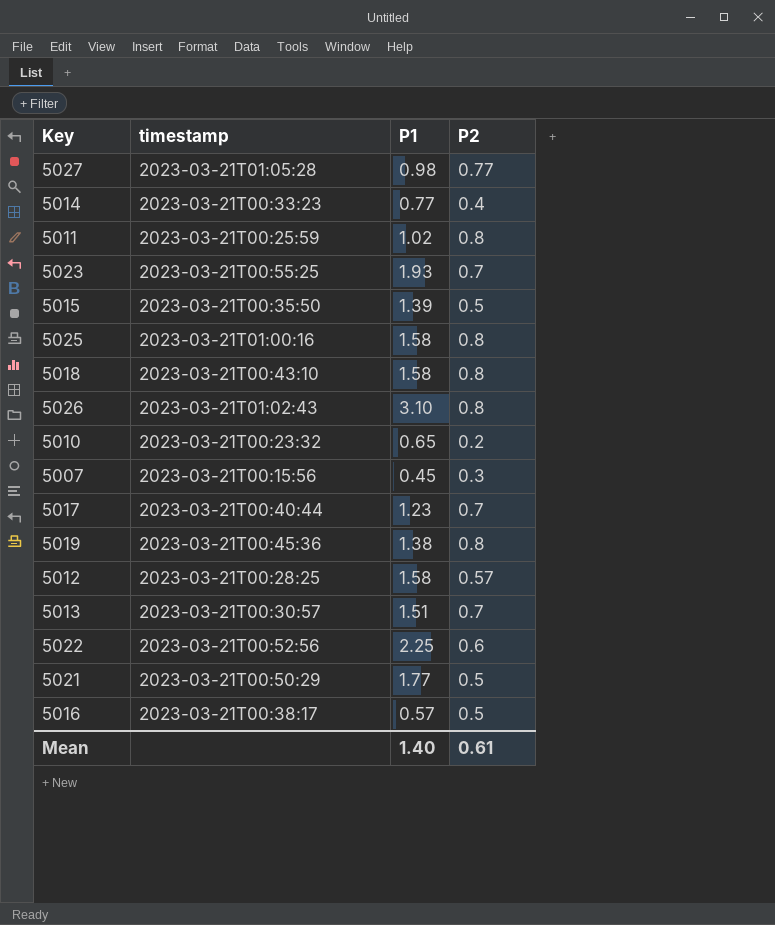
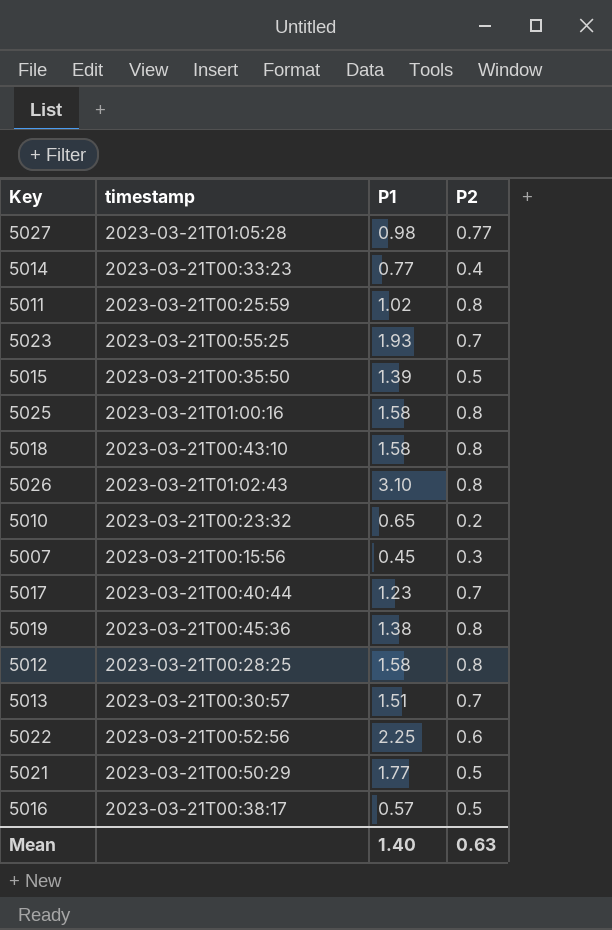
5012 | P2: 0.57 -> 0.8
Mean | P2: 0.61 -> 0.63

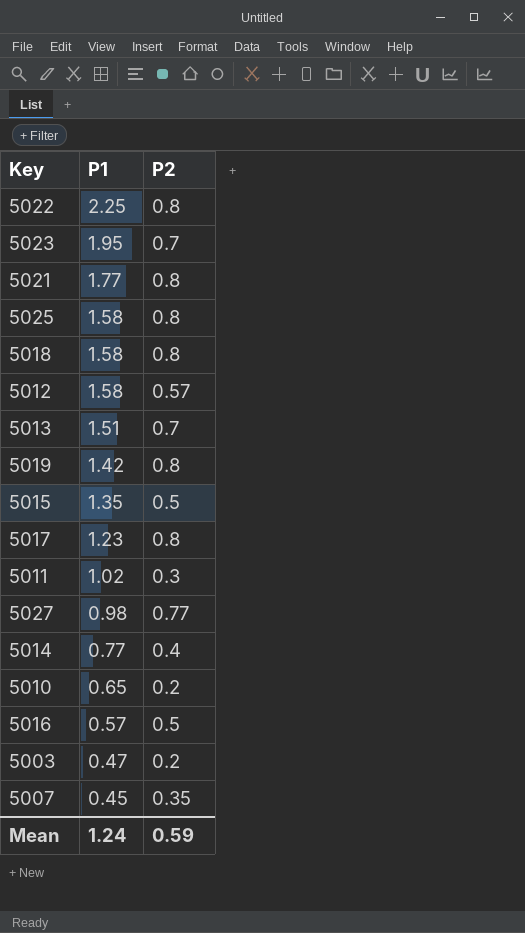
row order: none -> P1 descending
column timestamp | position: 2 -> none
row 5026: 2023-03-21T01:02:43 | 3.10 | 0.8 -> none
5022 | P2: 0.6 -> 0.8
5023 | P1: 1.93 -> 1.95
5021 | P2: 0.5 -> 0.8
5012 | P2: 0.8 -> 0.57
5019 | P1: 1.38 -> 1.42
5015 | P1: 1.39 -> 1.35
5017 | P2: 0.7 -> 0.8
5011 | P2: 0.8 -> 0.3
row 5003: none -> 0.47 | 0.2
5007 | P2: 0.3 -> 0.35
Mean | P1: 1.40 -> 1.24
Mean | P2: 0.63 -> 0.59

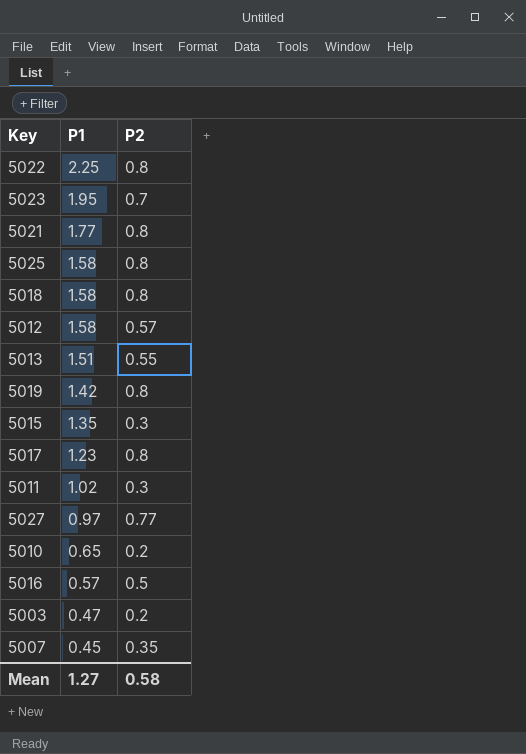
row 5014: 0.77 | 0.4 -> none
5013 | P2: 0.7 -> 0.55
5015 | P2: 0.5 -> 0.3
5027 | P1: 0.98 -> 0.97
Mean | P1: 1.24 -> 1.27
Mean | P2: 0.59 -> 0.58

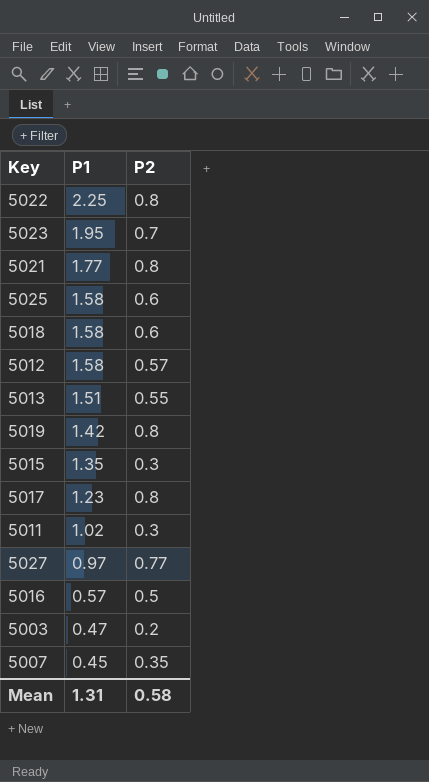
row 5010: 0.65 | 0.2 -> none
5025 | P2: 0.8 -> 0.6
5018 | P2: 0.8 -> 0.6
Mean | P1: 1.27 -> 1.31

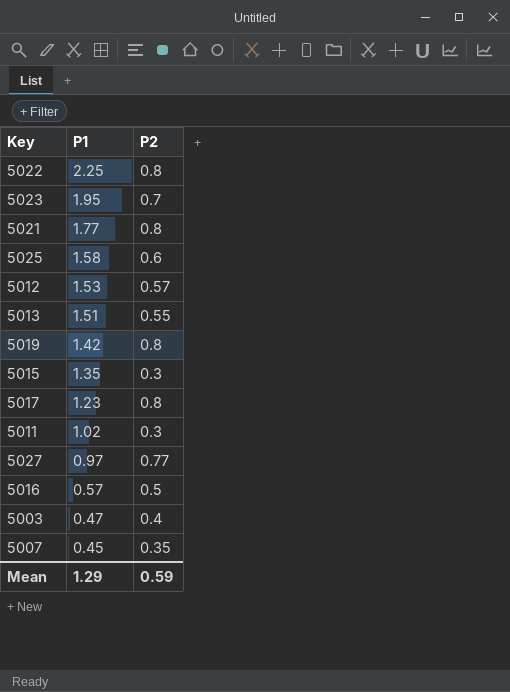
row 5018: 1.58 | 0.6 -> none
5012 | P1: 1.58 -> 1.53
5003 | P2: 0.2 -> 0.4
Mean | P1: 1.31 -> 1.29
Mean | P2: 0.58 -> 0.59

